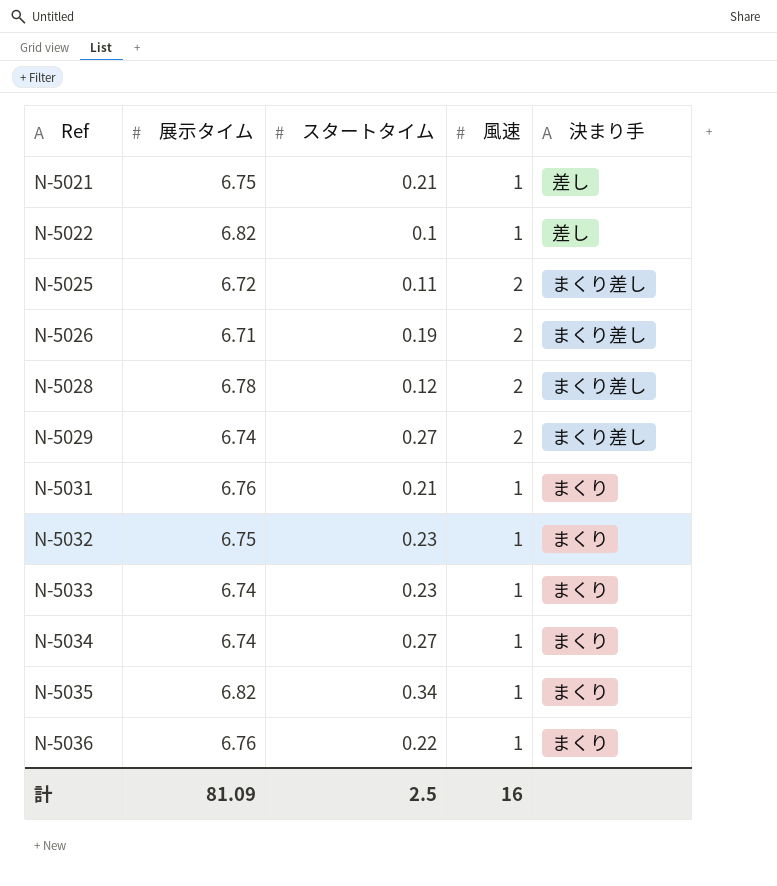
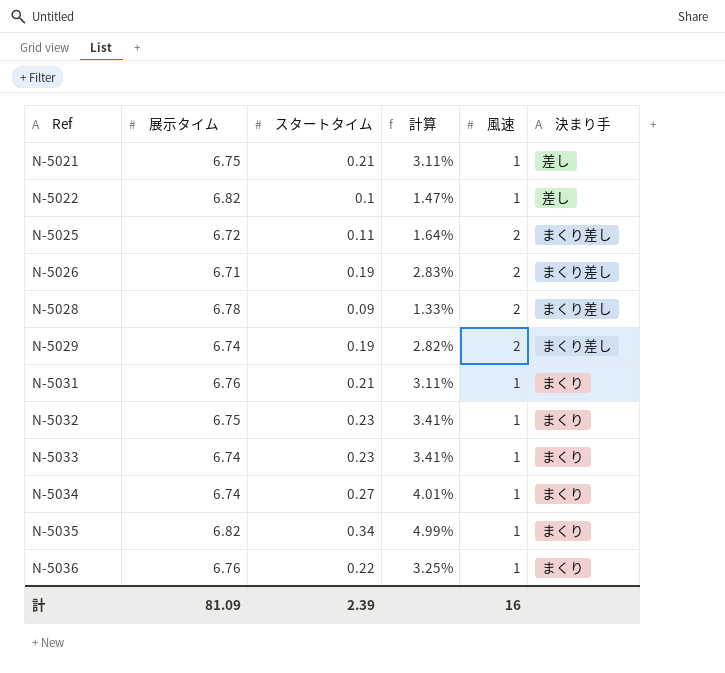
column 計算 | formula: none -> [スタートタイム] / [展示タイム]
N-5028 | スタートタイム: 0.12 -> 0.09
N-5029 | スタートタイム: 0.27 -> 0.19
計 | スタートタイム: 2.5 -> 2.39

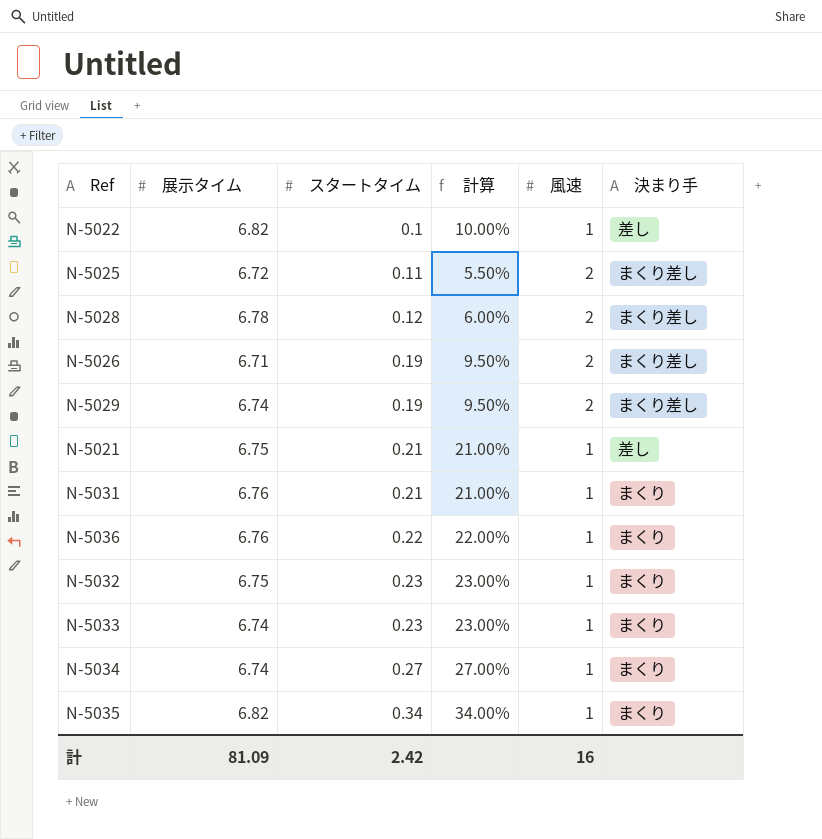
row order: Ref ascending -> スタートタイム ascending
column 計算 | formula: [スタートタイム] / [展示タイム] -> [スタートタイム] / [風速]
N-5028 | スタートタイム: 0.09 -> 0.12
計 | スタートタイム: 2.39 -> 2.42

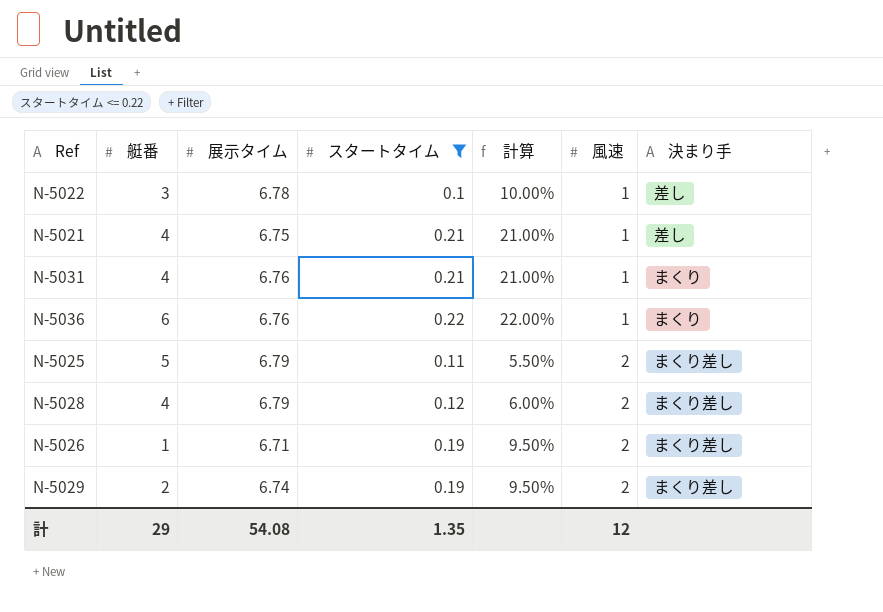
filter: none -> スタートタイム <= 0.22
row order: スタートタイム ascending -> 風速 ascending
column 艇番 | position: none -> 2
N-5022 | 展示タイム: 6.82 -> 6.78
N-5025 | 展示タイム: 6.72 -> 6.79
N-5028 | 展示タイム: 6.78 -> 6.79
計 | 展示タイム: 81.09 -> 54.08
計 | スタートタイム: 2.42 -> 1.35
計 | 風速: 16 -> 12

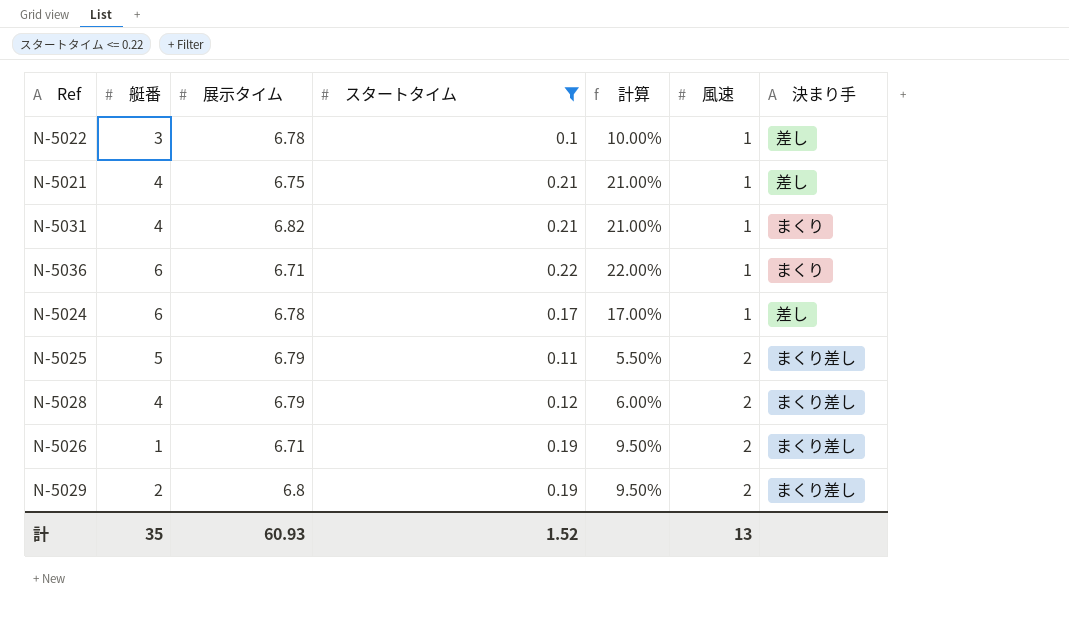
N-5031 | 展示タイム: 6.76 -> 6.82
N-5036 | 展示タイム: 6.76 -> 6.71
row N-5024: none -> 6 | 6.78 | 0.17 | 17.00% | 1 | 差し
N-5029 | 展示タイム: 6.74 -> 6.8
計 | 艇番: 29 -> 35
計 | 展示タイム: 54.08 -> 60.93
計 | スタートタイム: 1.35 -> 1.52
計 | 風速: 12 -> 13

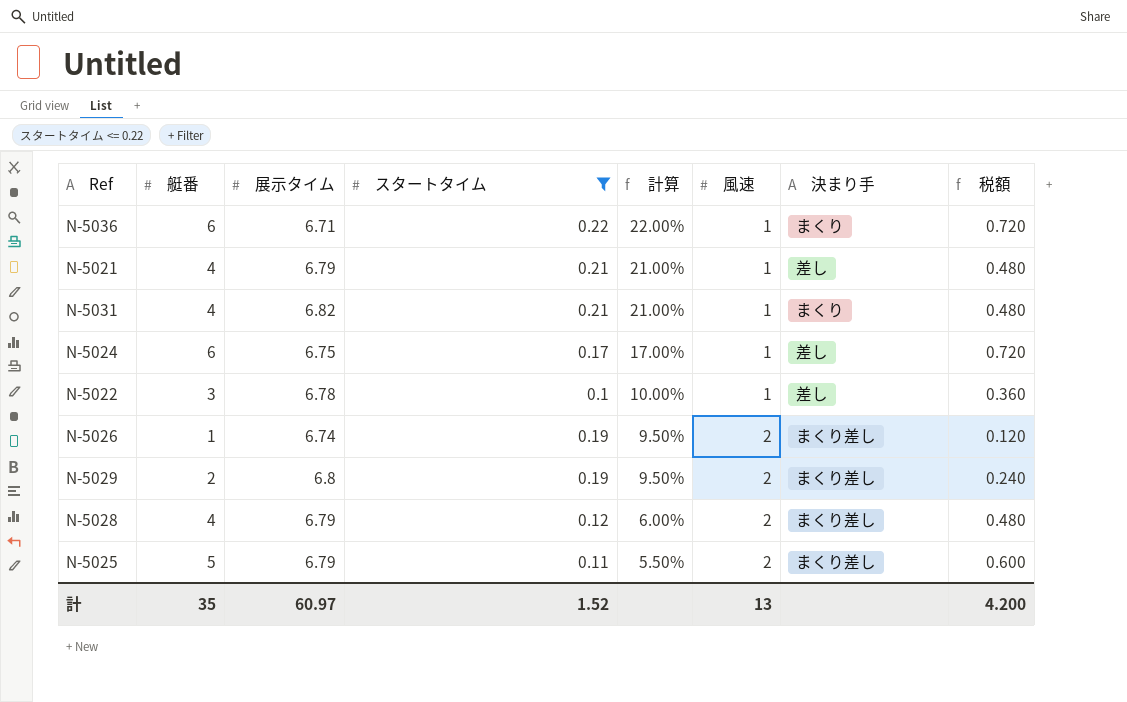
row order: 風速 ascending -> 計算 descending
column 税額 | formula: none -> [艇番] * 0.12
N-5021 | 展示タイム: 6.75 -> 6.79
N-5024 | 展示タイム: 6.78 -> 6.75
N-5026 | 展示タイム: 6.71 -> 6.74
計 | 展示タイム: 60.93 -> 60.97

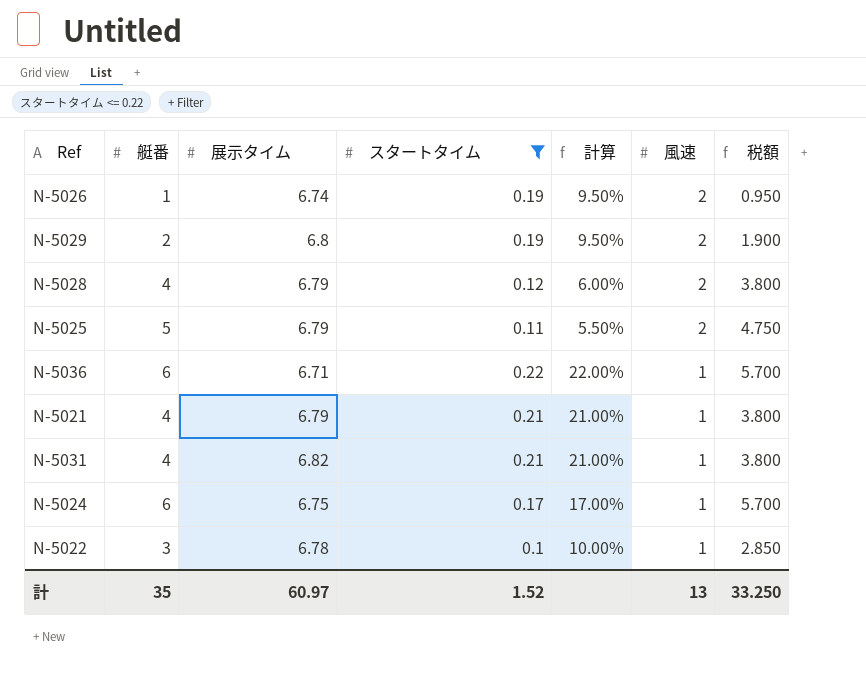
row order: 計算 descending -> 風速 descending
column 決まり手 | position: 7 -> none
column 税額 | formula: [艇番] * 0.12 -> [艇番] * 0.95
計 | 税額: 4.200 -> 33.250

